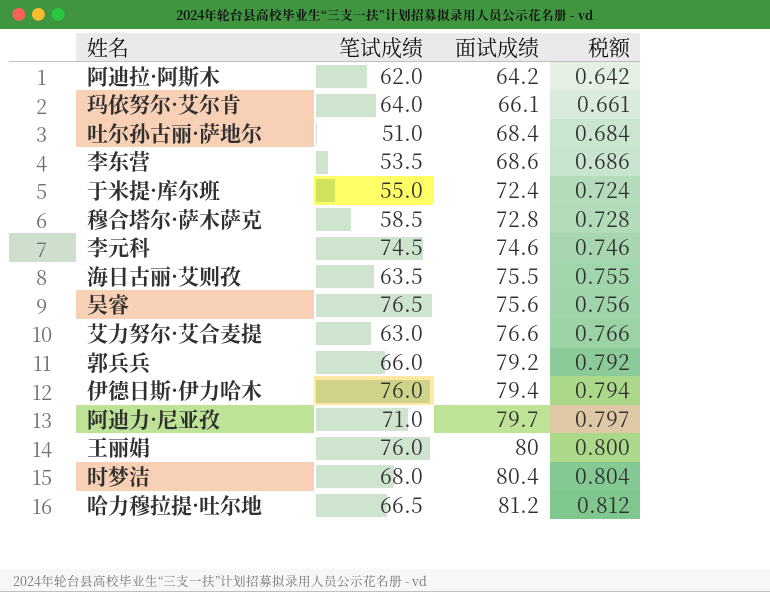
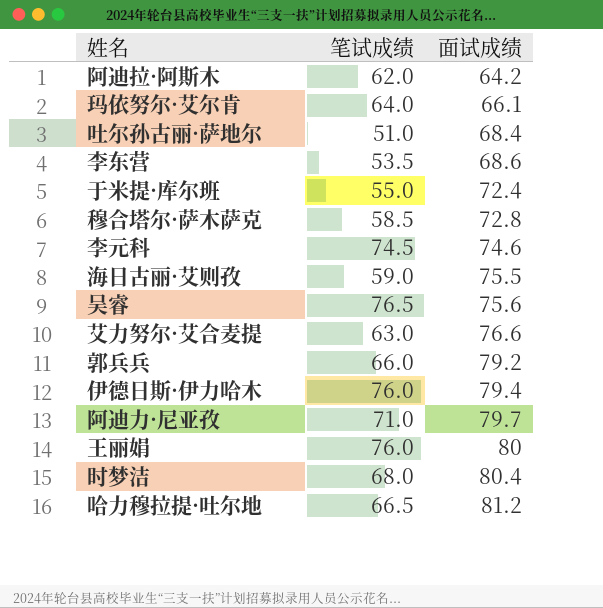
column 税额 | formula: [面试成绩] * 0.01 -> none
海日古丽·艾则孜 | 笔试成绩: 63.5 -> 59.0

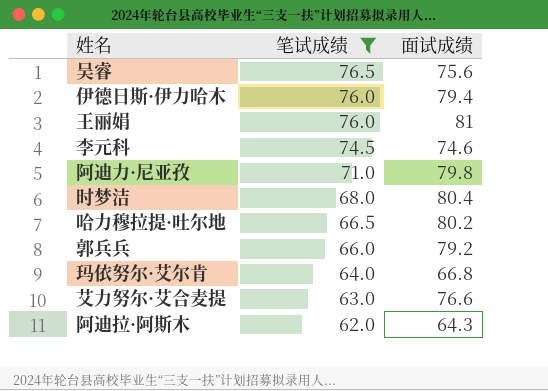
filter: none -> 笔试成绩 >= 62.0
row order: 面试成绩 ascending -> 笔试成绩 descending
王丽娟 | 面试成绩: 80 -> 81
阿迪力·尼亚孜 | 面试成绩: 79.7 -> 79.8
哈力穆拉提·吐尔地 | 面试成绩: 81.2 -> 80.2
玛依努尔·艾尔肯 | 面试成绩: 66.1 -> 66.8
阿迪拉·阿斯木 | 面试成绩: 64.2 -> 64.3

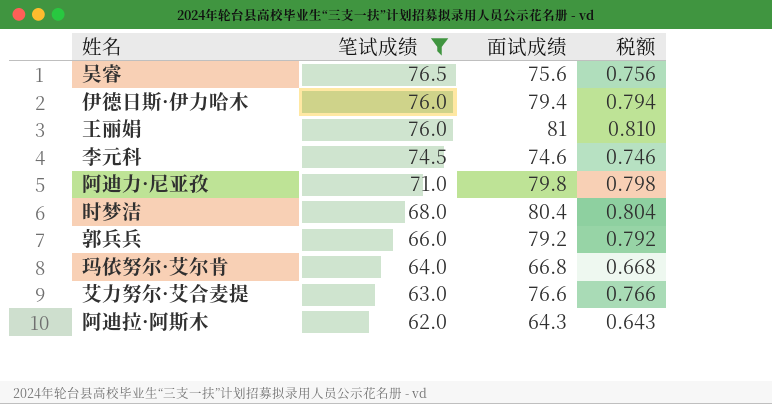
column 税额 | formula: none -> [面试成绩] * 0.01
row 哈力穆拉提·吐尔地: 66.5 | 80.2 -> none

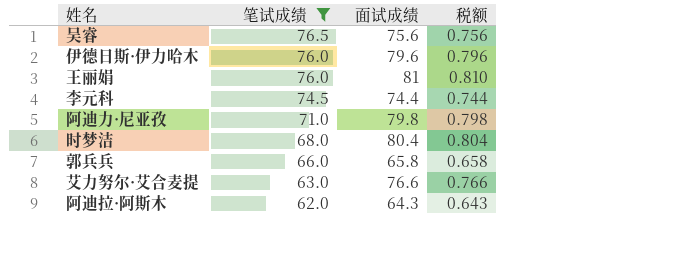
row 玛依努尔·艾尔肯: 64.0 | 66.8 | 0.668 -> none
伊德日斯·伊力哈木 | 面试成绩: 79.4 -> 79.6
伊德日斯·伊力哈木 | 税额: 0.794 -> 0.796
李元科 | 面试成绩: 74.6 -> 74.4
李元科 | 税额: 0.746 -> 0.744
郭兵兵 | 面试成绩: 79.2 -> 65.8
郭兵兵 | 税额: 0.792 -> 0.658

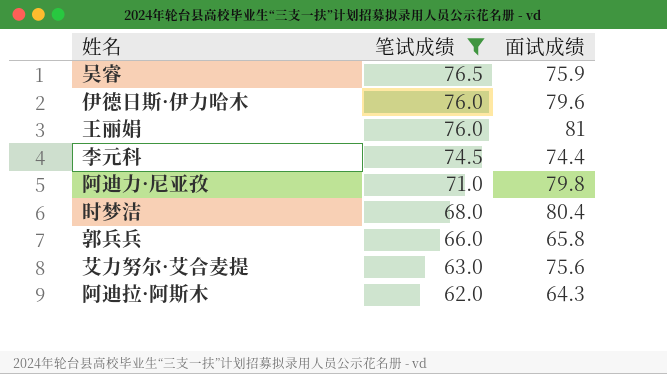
column 税额 | formula: [面试成绩] * 0.01 -> none
吴睿 | 面试成绩: 75.6 -> 75.9
艾力努尔·艾合麦提 | 面试成绩: 76.6 -> 75.6

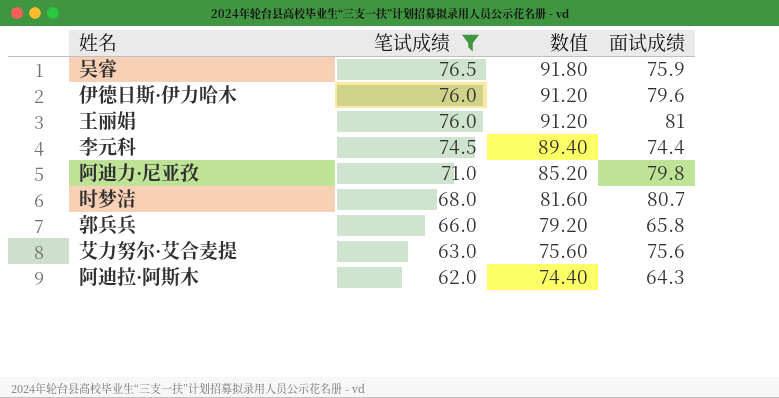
column 数值 | formula: none -> [笔试成绩] * 1.2
时梦洁 | 面试成绩: 80.4 -> 80.7

